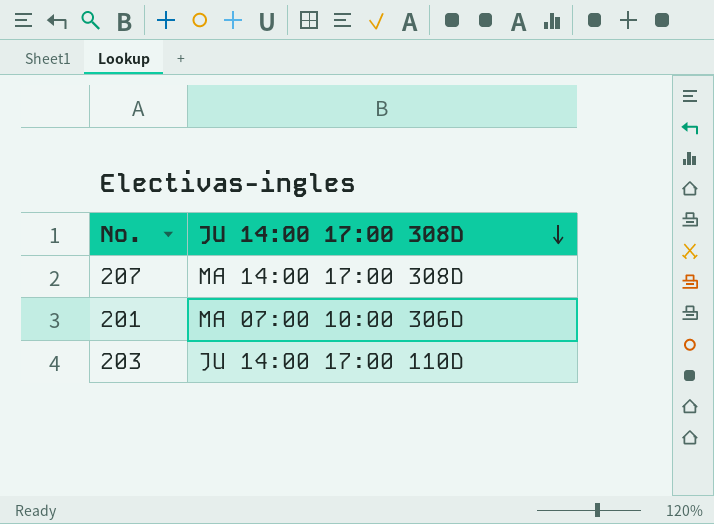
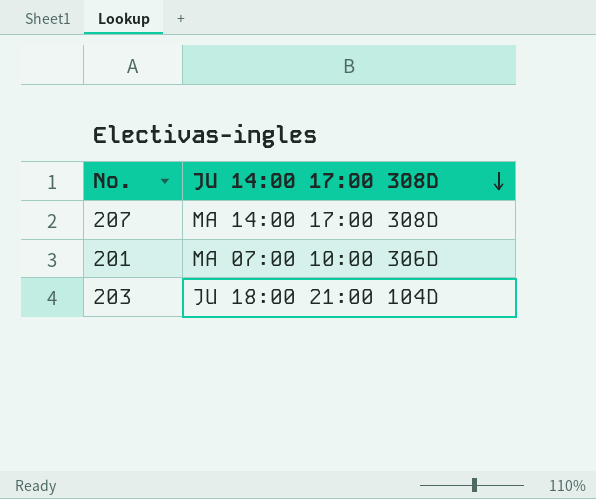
203 | JU 14:00 17:00 308D: JU 14:00 17:00 110D -> JU 18:00 21:00 104D

